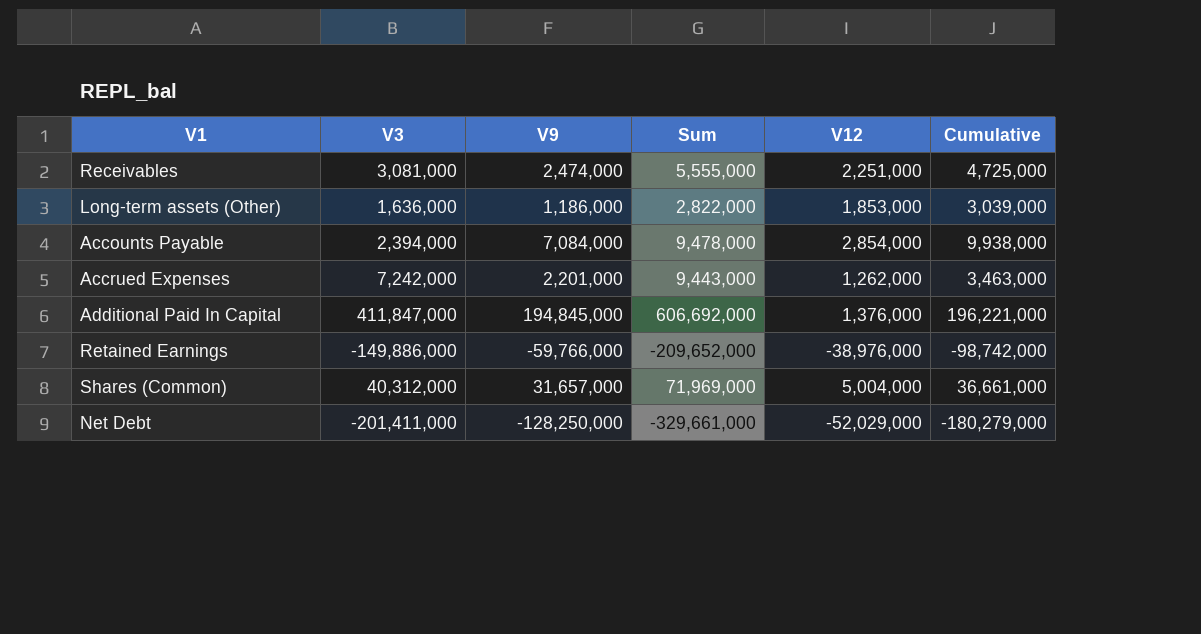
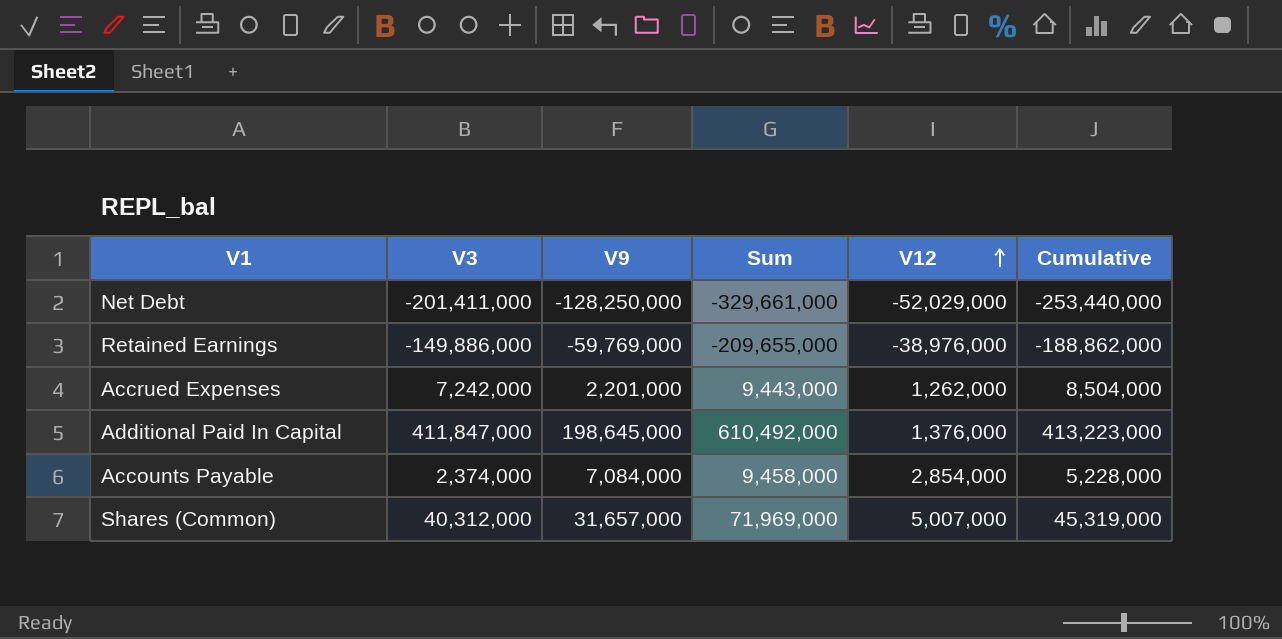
row order: none -> V12 ascending
column Cumulative | formula: [V9] + [V12] -> [V3] + [V12]
row Receivables: 3,081,000 | 2,474,000 | 5,555,000 | 2,251,000 | 4,725,000 -> none
row Long-term assets (Other): 1,636,000 | 1,186,000 | 2,822,000 | 1,853,000 | 3,039,000 -> none
Retained Earnings | V9: -59,766,000 -> -59,769,000
Retained Earnings | Sum: -209,652,000 -> -209,655,000
Additional Paid In Capital | V9: 194,845,000 -> 198,645,000
Additional Paid In Capital | Sum: 606,692,000 -> 610,492,000
Accounts Payable | V3: 2,394,000 -> 2,374,000
Accounts Payable | Sum: 9,478,000 -> 9,458,000
Shares (Common) | V12: 5,004,000 -> 5,007,000

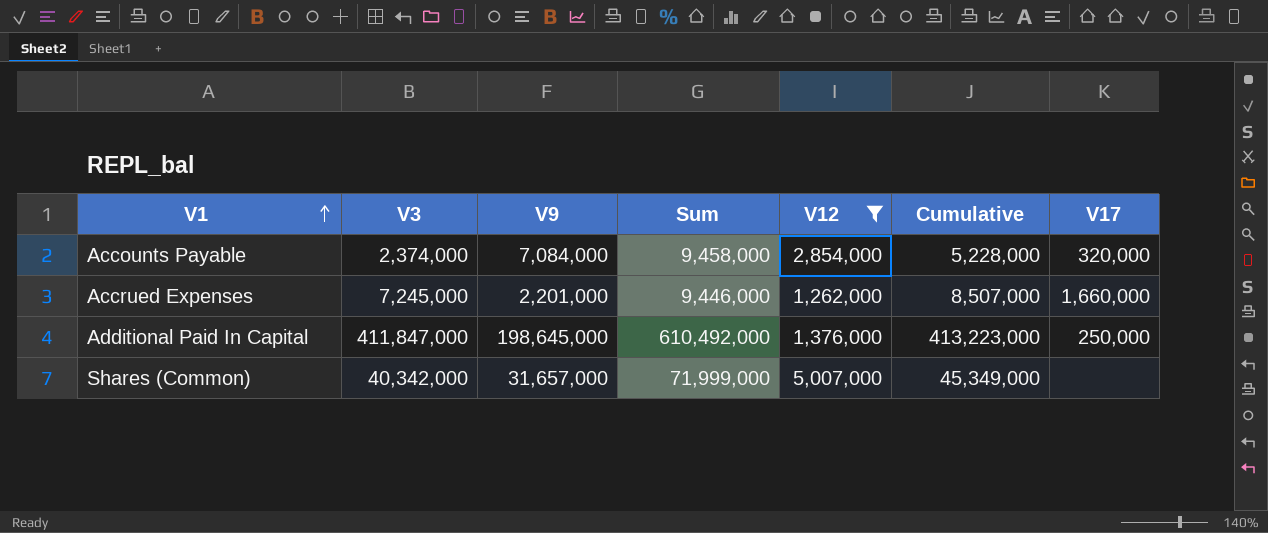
filter: none -> V12 >= 1,262,000
row order: V12 ascending -> V1 ascending
column V17 | position: none -> 7
Accrued Expenses | V3: 7,242,000 -> 7,245,000
Accrued Expenses | Sum: 9,443,000 -> 9,446,000
Accrued Expenses | Cumulative: 8,504,000 -> 8,507,000
Shares (Common) | V3: 40,312,000 -> 40,342,000
Shares (Common) | Sum: 71,969,000 -> 71,999,000
Shares (Common) | Cumulative: 45,319,000 -> 45,349,000

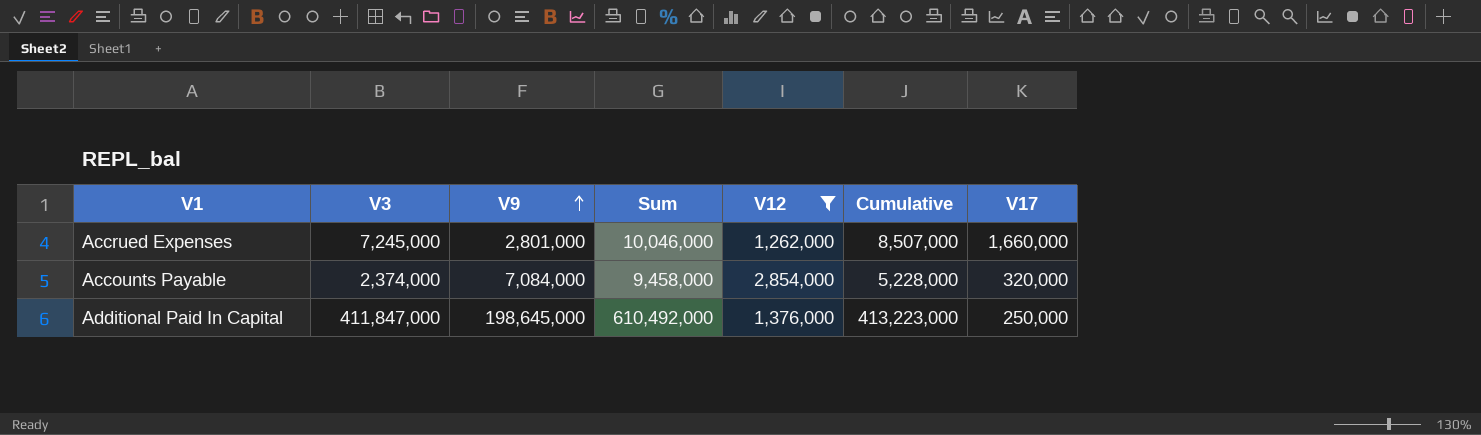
row order: V1 ascending -> V9 ascending
row Shares (Common): 40,342,000 | 31,657,000 | 71,999,000 | 5,007,000 | 45,349,000 | none -> none
Accrued Expenses | V9: 2,201,000 -> 2,801,000
Accrued Expenses | Sum: 9,446,000 -> 10,046,000

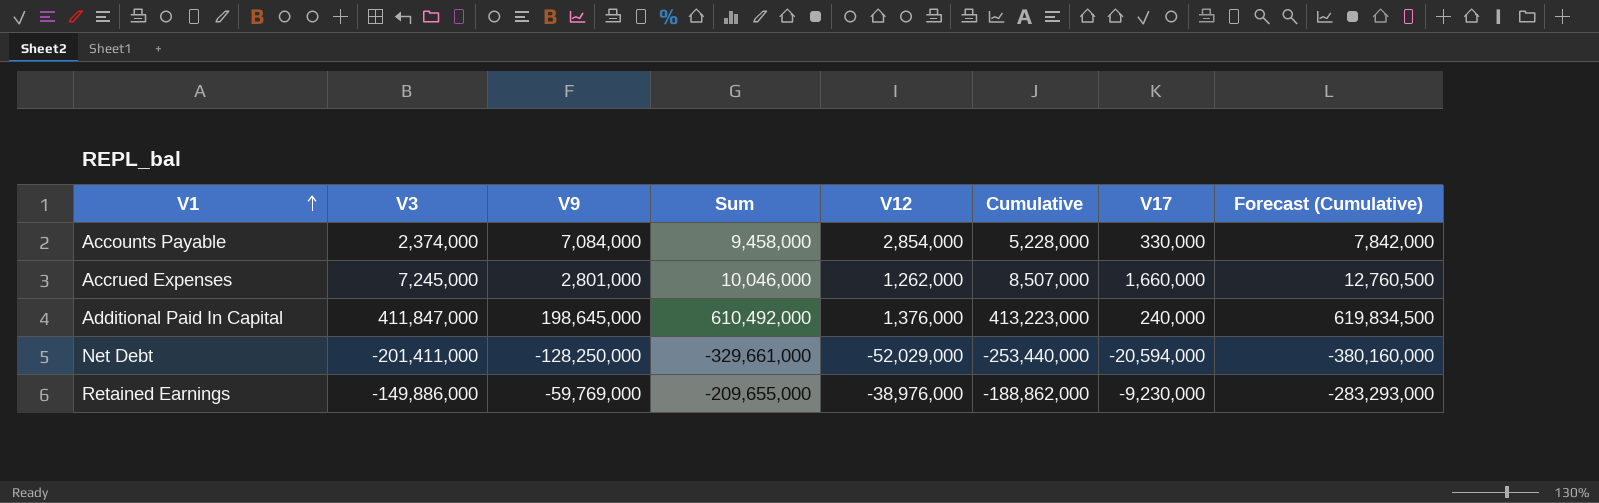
filter: V12 >= 1,262,000 -> none
row order: V9 ascending -> V1 ascending
column Forecast (Cumulative) | formula: none -> [Cumulative] * 1.5
Accounts Payable | V17: 320,000 -> 330,000
Additional Paid In Capital | V17: 250,000 -> 240,000

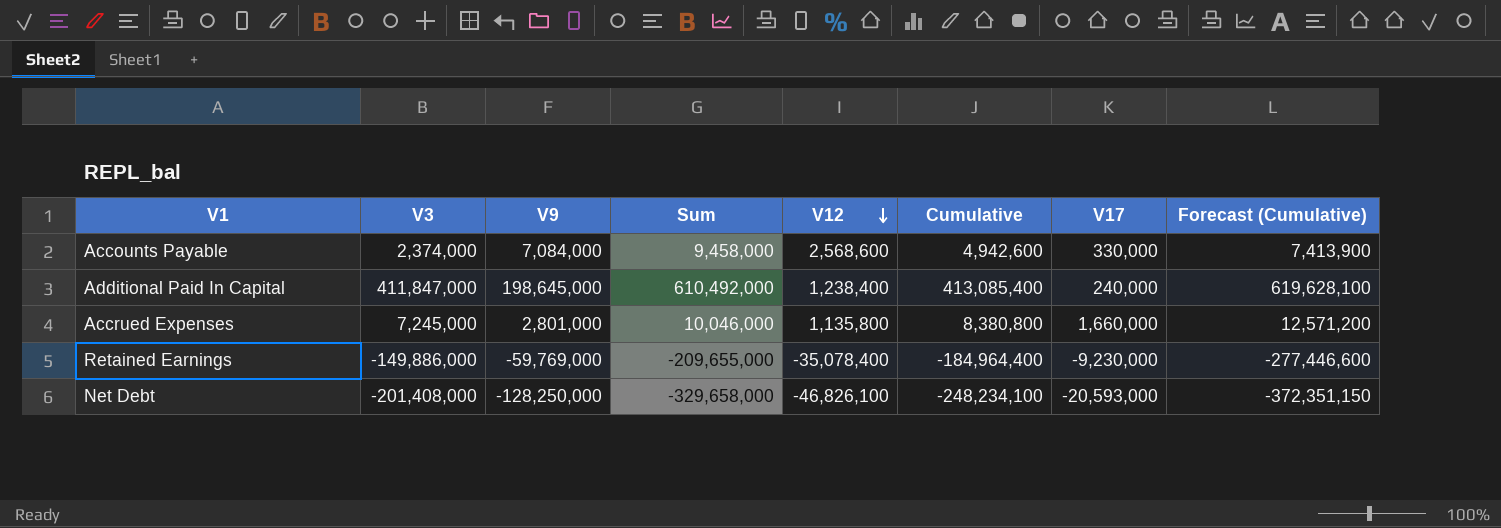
row order: V1 ascending -> V12 descending
Accounts Payable | V12: 2,854,000 -> 2,568,600
Accounts Payable | Cumulative: 5,228,000 -> 4,942,600
Accounts Payable | Forecast (Cumulative): 7,842,000 -> 7,413,900
Additional Paid In Capital | V12: 1,376,000 -> 1,238,400
Additional Paid In Capital | Cumulative: 413,223,000 -> 413,085,400
Additional Paid In Capital | Forecast (Cumulative): 619,834,500 -> 619,628,100
Accrued Expenses | V12: 1,262,000 -> 1,135,800
Accrued Expenses | Cumulative: 8,507,000 -> 8,380,800
Accrued Expenses | Forecast (Cumulative): 12,760,500 -> 12,571,200
Retained Earnings | V12: -38,976,000 -> -35,078,400
Retained Earnings | Cumulative: -188,862,000 -> -184,964,400
Retained Earnings | Forecast (Cumulative): -283,293,000 -> -277,446,600
Net Debt | V3: -201,411,000 -> -201,408,000
Net Debt | Sum: -329,661,000 -> -329,658,000
Net Debt | V12: -52,029,000 -> -46,826,100
Net Debt | Cumulative: -253,440,000 -> -248,234,100
Net Debt | V17: -20,594,000 -> -20,593,000
Net Debt | Forecast (Cumulative): -380,160,000 -> -372,351,150

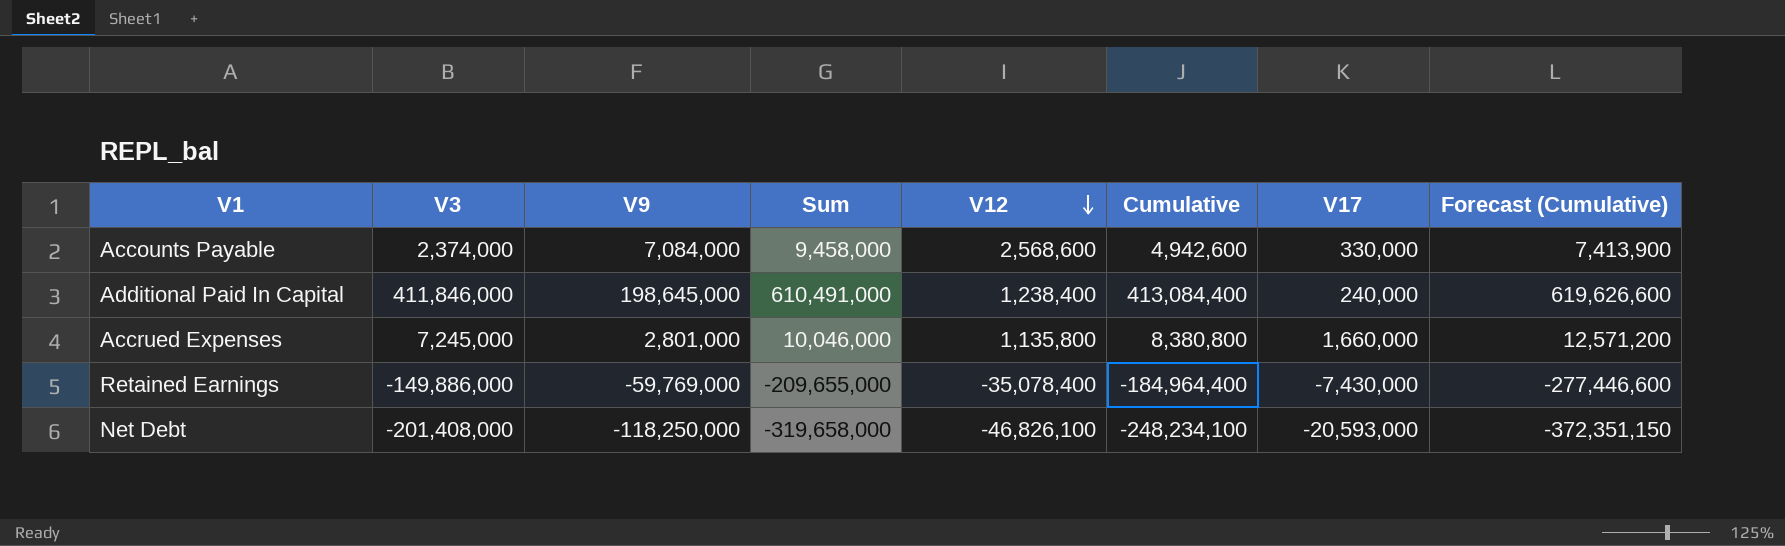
Additional Paid In Capital | V3: 411,847,000 -> 411,846,000
Additional Paid In Capital | Sum: 610,492,000 -> 610,491,000
Additional Paid In Capital | Cumulative: 413,085,400 -> 413,084,400
Additional Paid In Capital | Forecast (Cumulative): 619,628,100 -> 619,626,600
Retained Earnings | V17: -9,230,000 -> -7,430,000
Net Debt | V9: -128,250,000 -> -118,250,000
Net Debt | Sum: -329,658,000 -> -319,658,000

